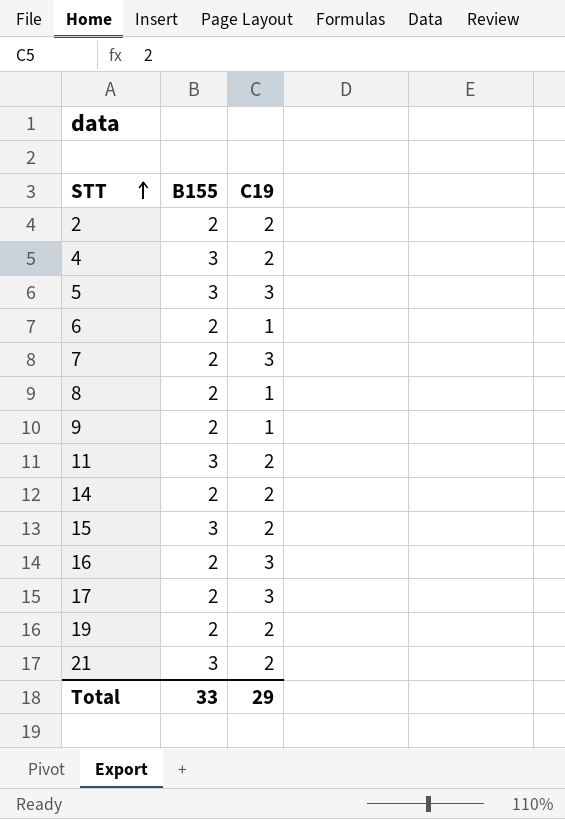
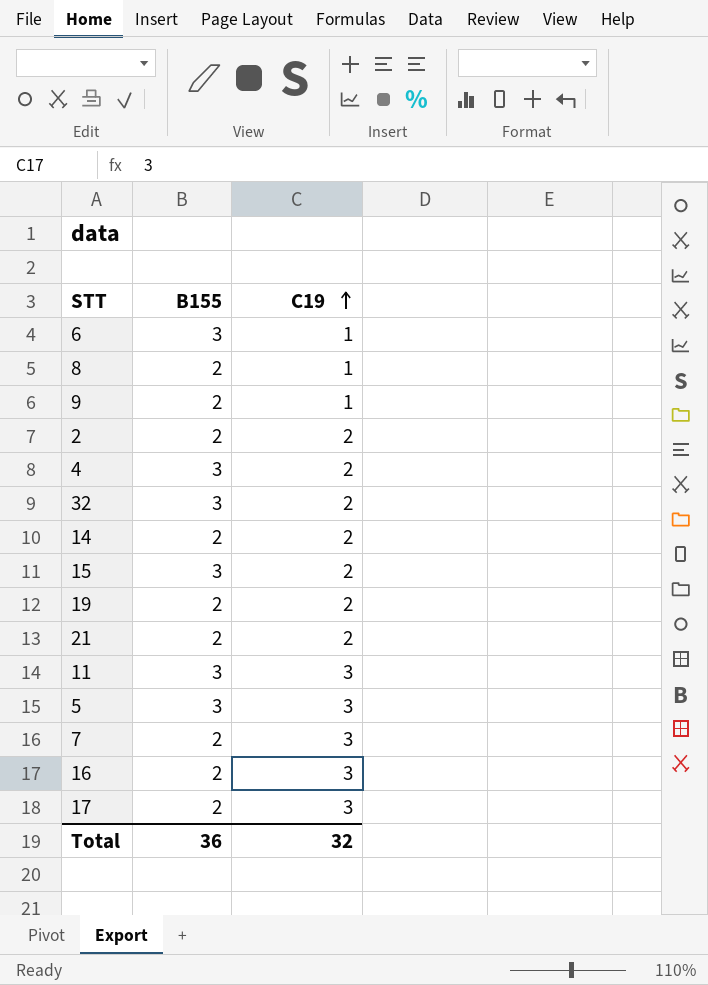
row order: STT ascending -> C19 ascending
6 | B155: 2 -> 3
row 32: none -> 3 | 2
21 | B155: 3 -> 2
11 | C19: 2 -> 3
Total | B155: 33 -> 36
Total | C19: 29 -> 32

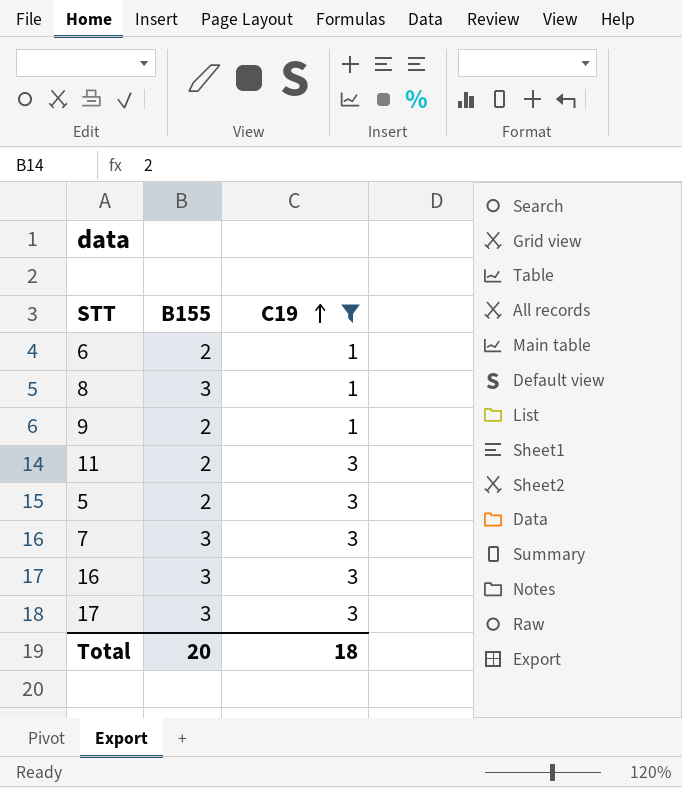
filter: none -> C19 != 2
6 | B155: 3 -> 2
8 | B155: 2 -> 3
11 | B155: 3 -> 2
5 | B155: 3 -> 2
7 | B155: 2 -> 3
16 | B155: 2 -> 3
17 | B155: 2 -> 3
Total | B155: 36 -> 20
Total | C19: 32 -> 18

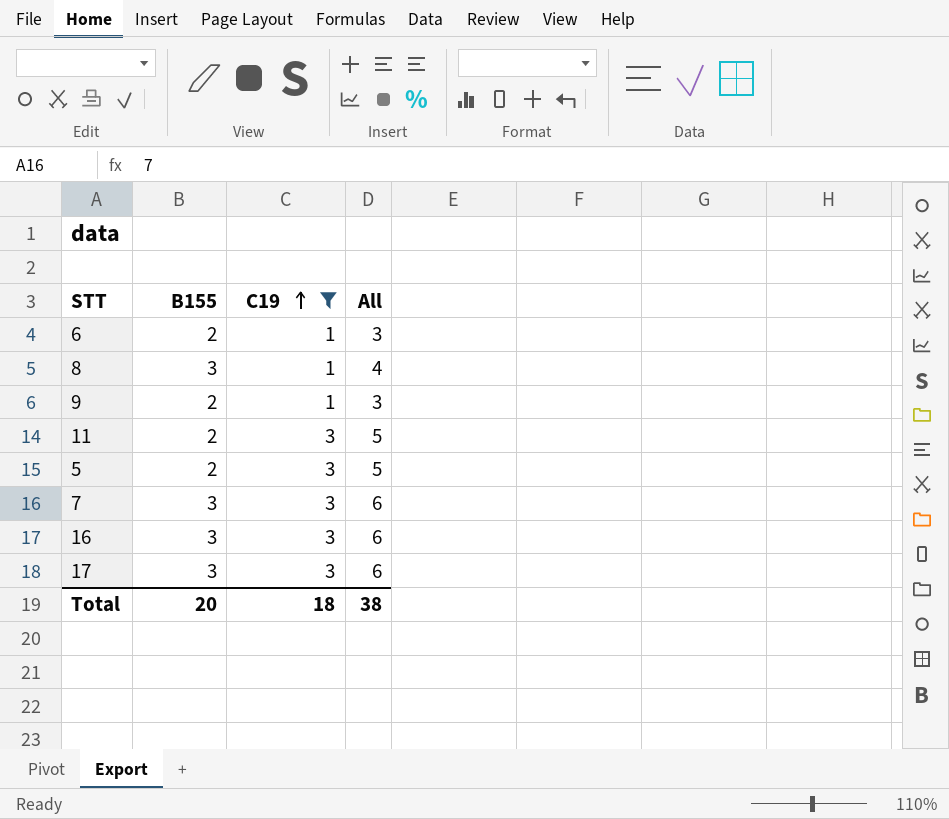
column All | formula: none -> [B155] + [C19]

